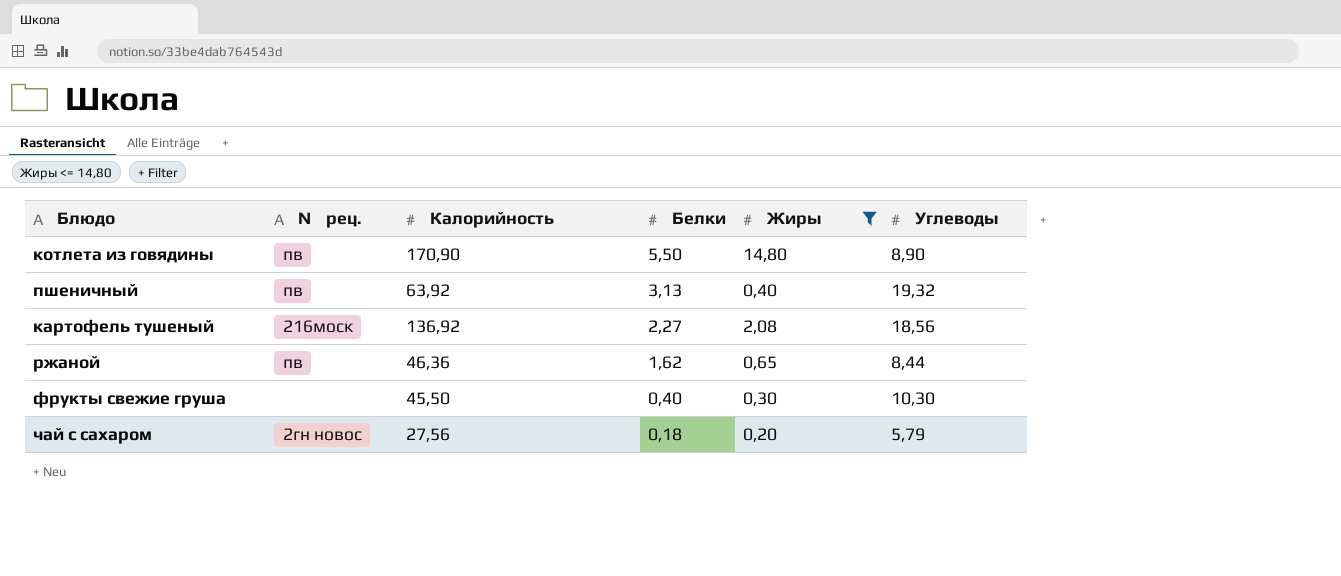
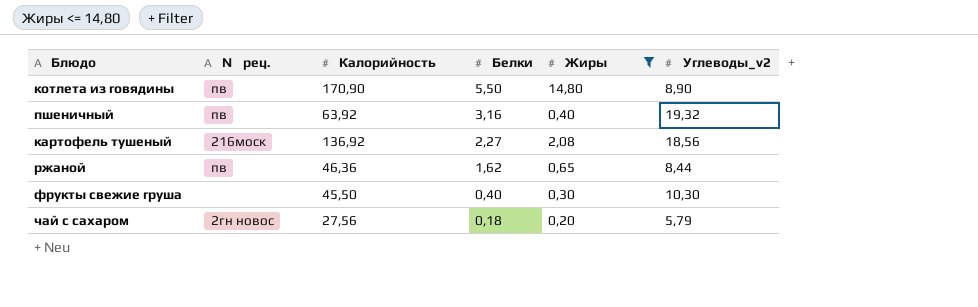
column name: Углеводы -> Углеводы_v2
пшеничный | Белки: 3,13 -> 3,16

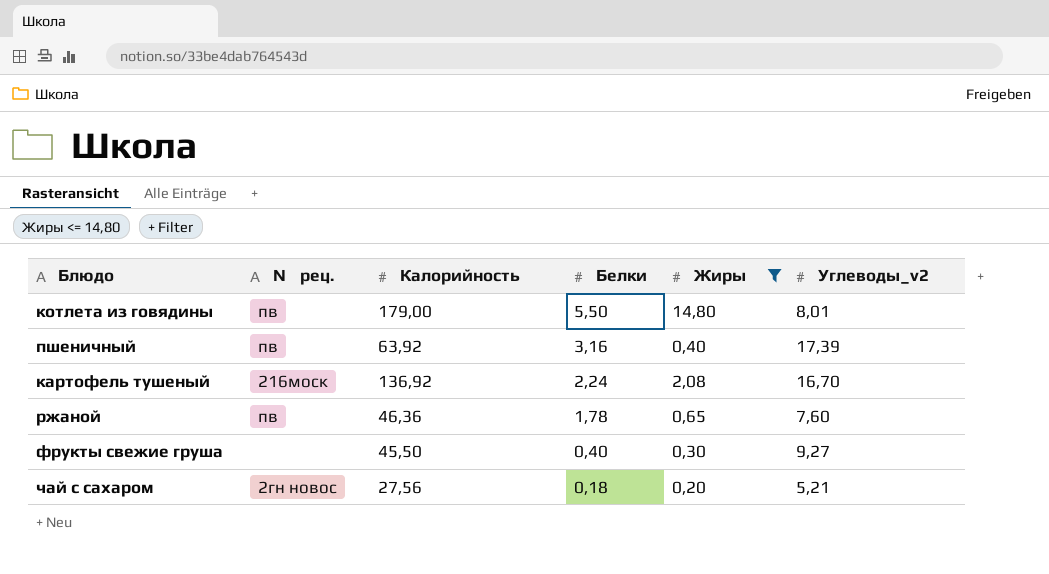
котлета из говядины | Калорийность: 170,90 -> 179,00
котлета из говядины | Углеводы_v2: 8,90 -> 8,01
пшеничный | Углеводы_v2: 19,32 -> 17,39
картофель тушеный | Белки: 2,27 -> 2,24
картофель тушеный | Углеводы_v2: 18,56 -> 16,70
ржаной | Белки: 1,62 -> 1,78
ржаной | Углеводы_v2: 8,44 -> 7,60
фрукты свежие груша | Углеводы_v2: 10,30 -> 9,27
чай с сахаром | Углеводы_v2: 5,79 -> 5,21

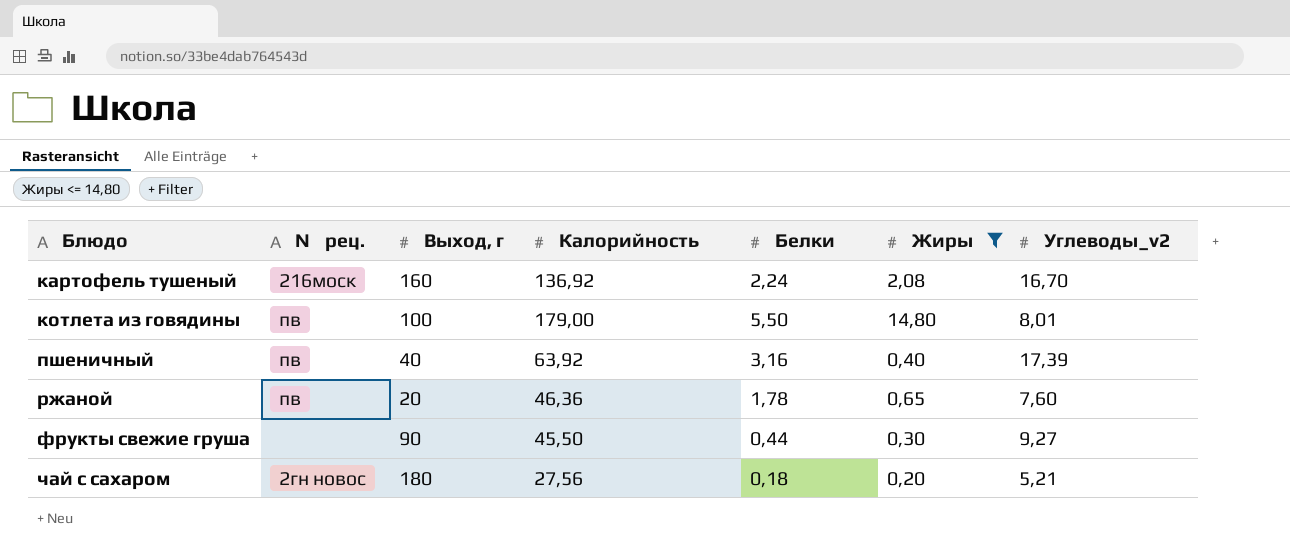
row order: Белки descending -> Блюдо ascending
column Выход, г | position: none -> 3
фрукты свежие груша | Белки: 0,40 -> 0,44

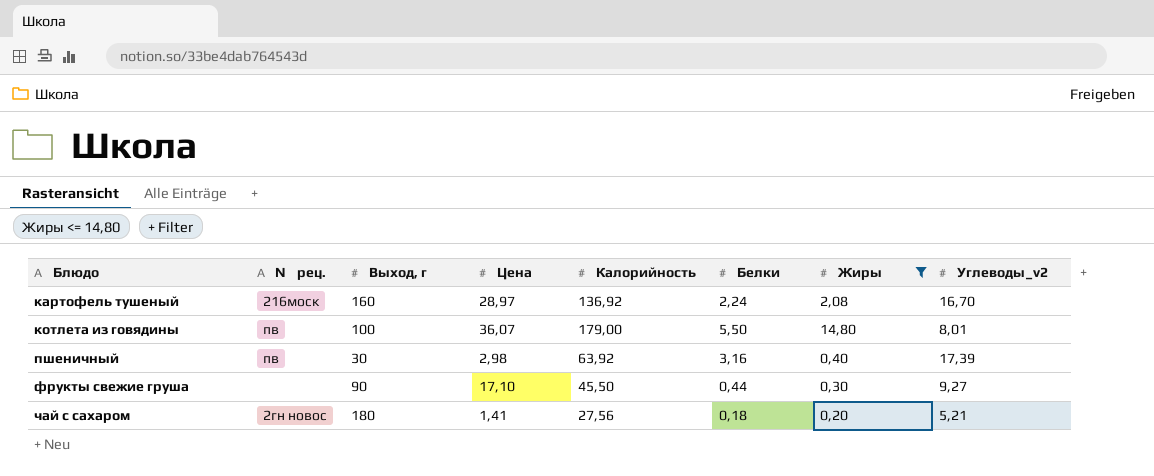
column Цена | position: none -> 4
row ржаной: пв | 20 | 46,36 | 1,78 | 0,65 | 7,60 -> none
пшеничный | Выход, г: 40 -> 30

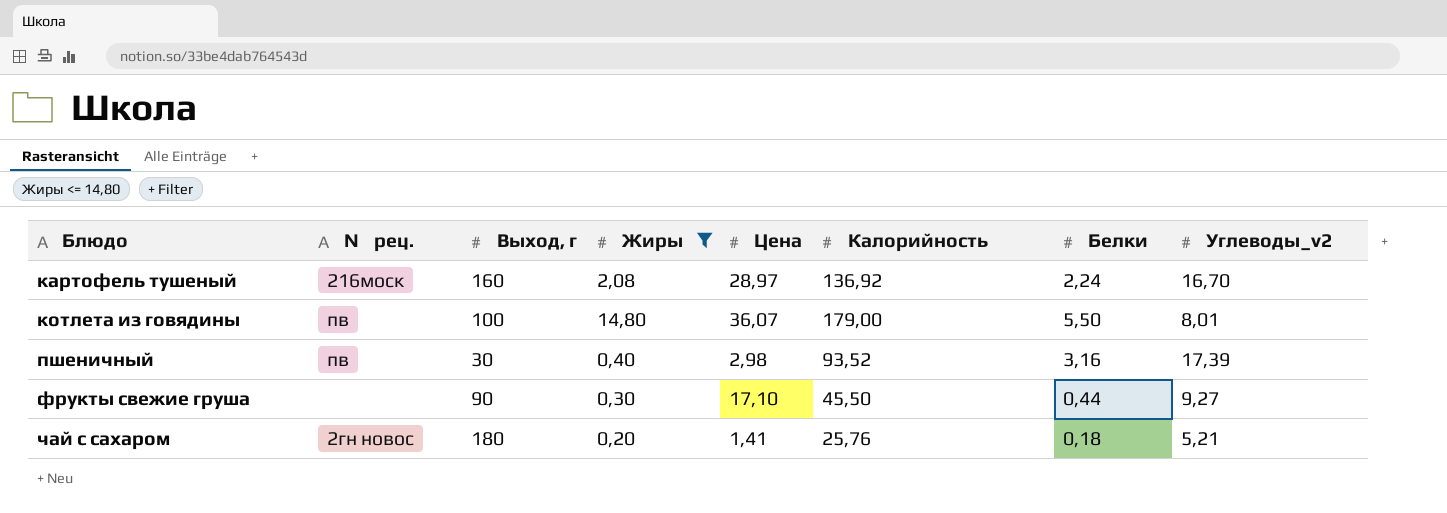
column Жиры | position: 7 -> 4
пшеничный | Калорийность: 63,92 -> 93,52
чай с сахаром | Калорийность: 27,56 -> 25,76

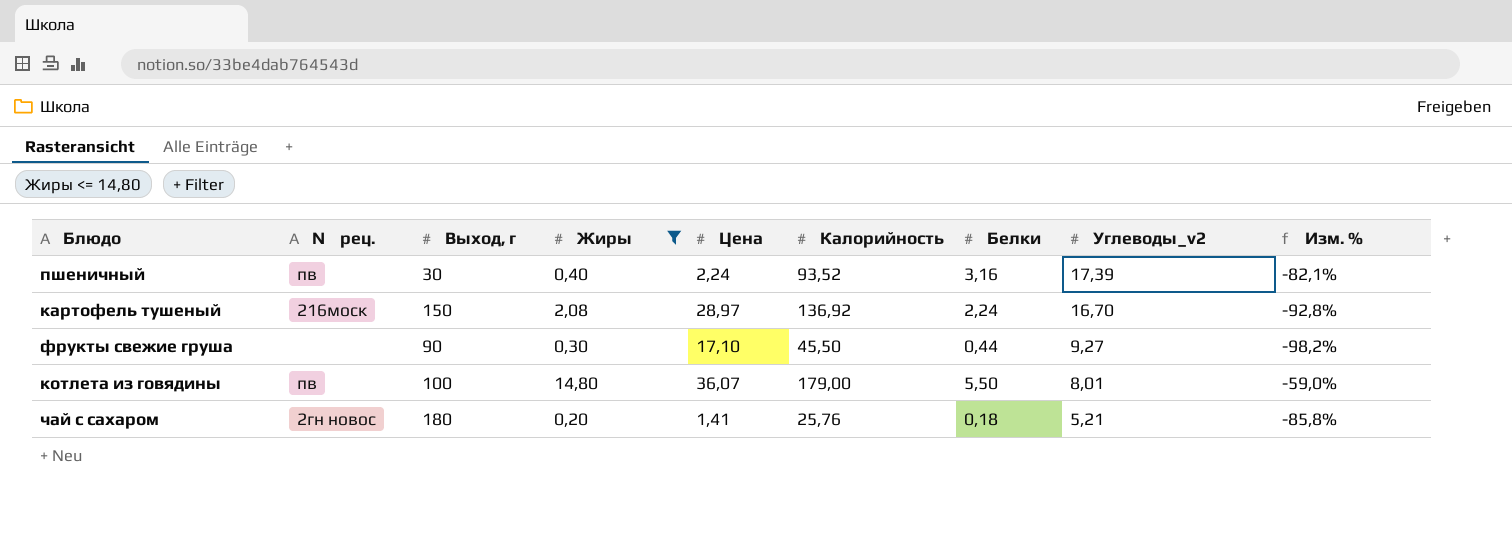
row order: Блюдо ascending -> Углеводы_v2 descending
column Изм. % | formula: none -> ([Жиры] - [Цена]) / [Цена]
пшеничный | Цена: 2,98 -> 2,24
картофель тушеный | Выход, г: 160 -> 150

